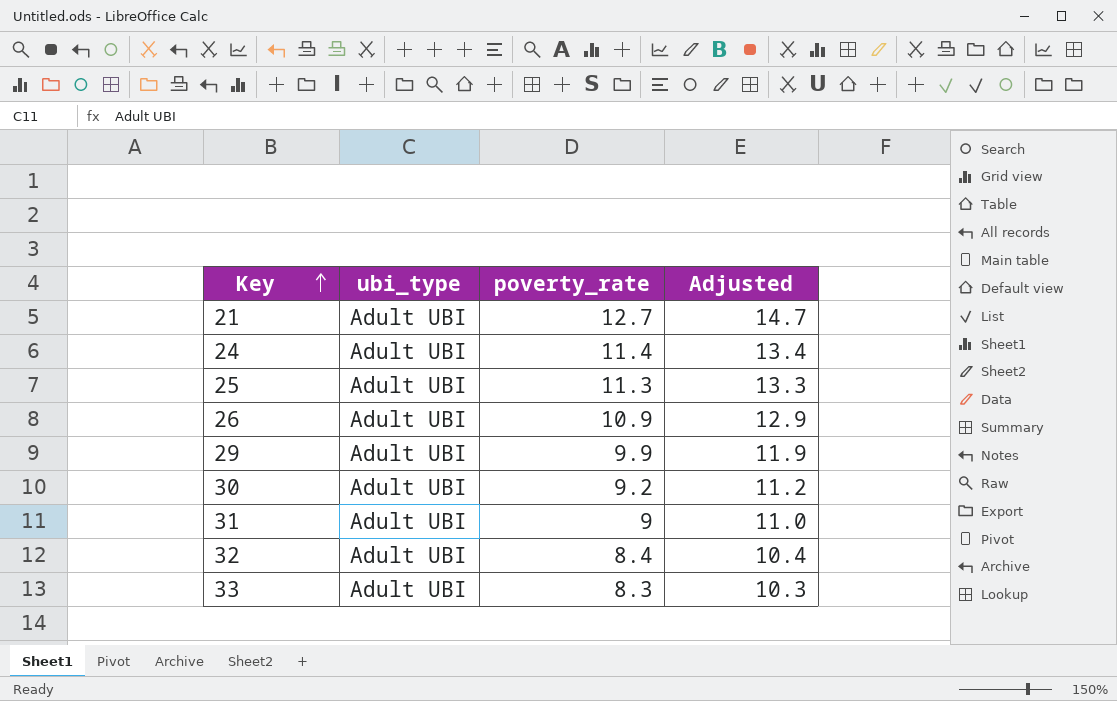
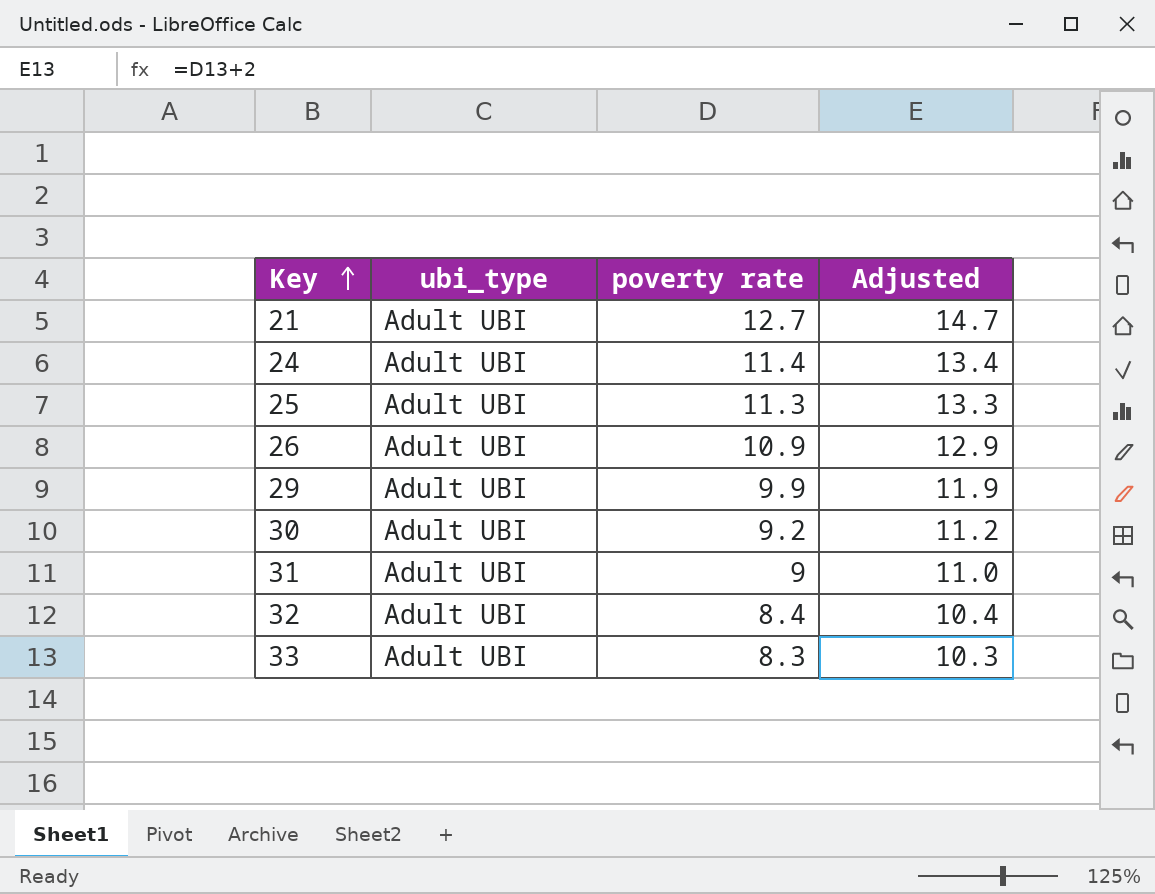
column name: poverty_rate -> poverty rate

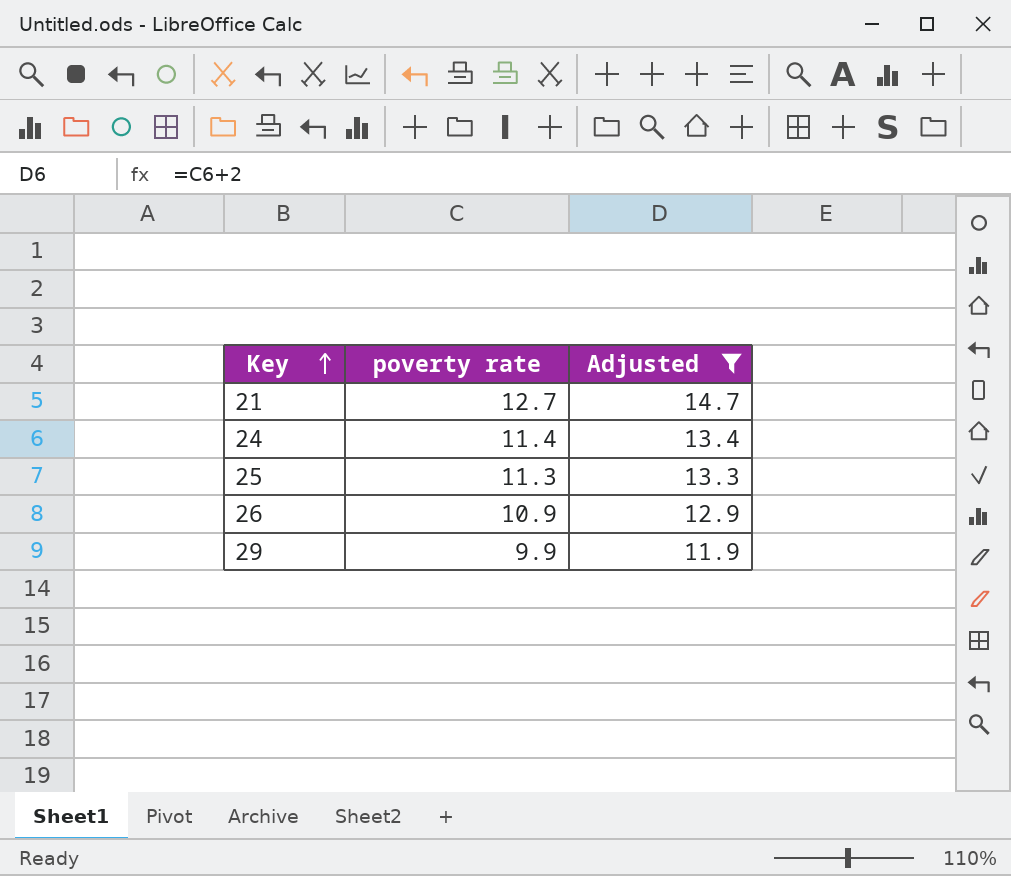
filter: none -> Adjusted >= 11.9
column ubi_type | position: 2 -> none

